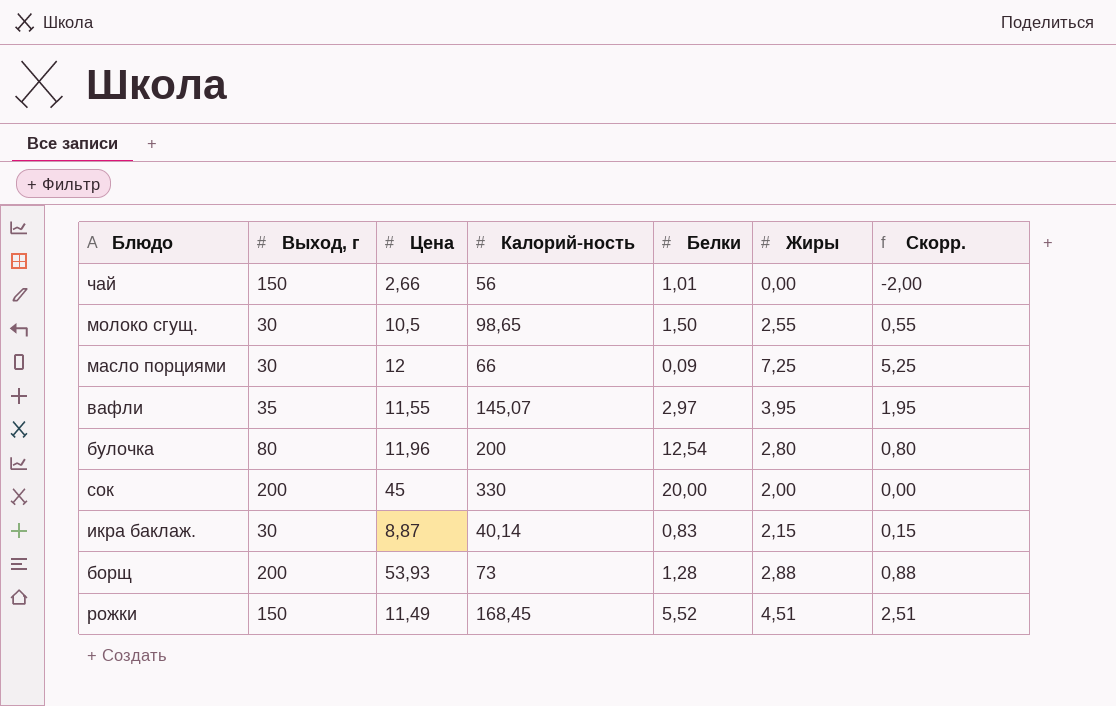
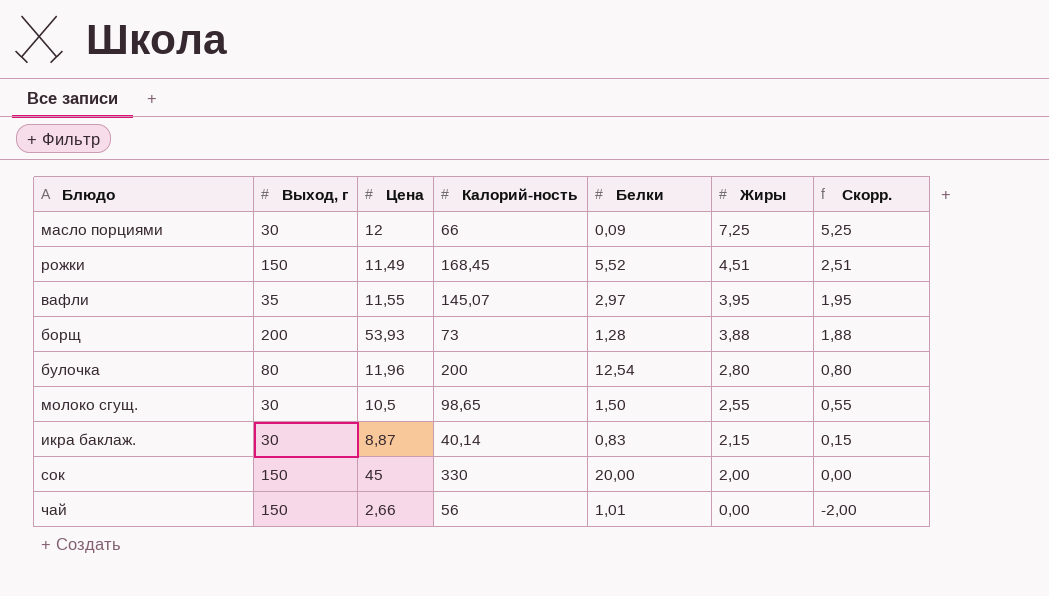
row order: none -> Жиры descending
борщ | Жиры: 2,88 -> 3,88
борщ | Скорр.: 0,88 -> 1,88
сок | Выход, г: 200 -> 150

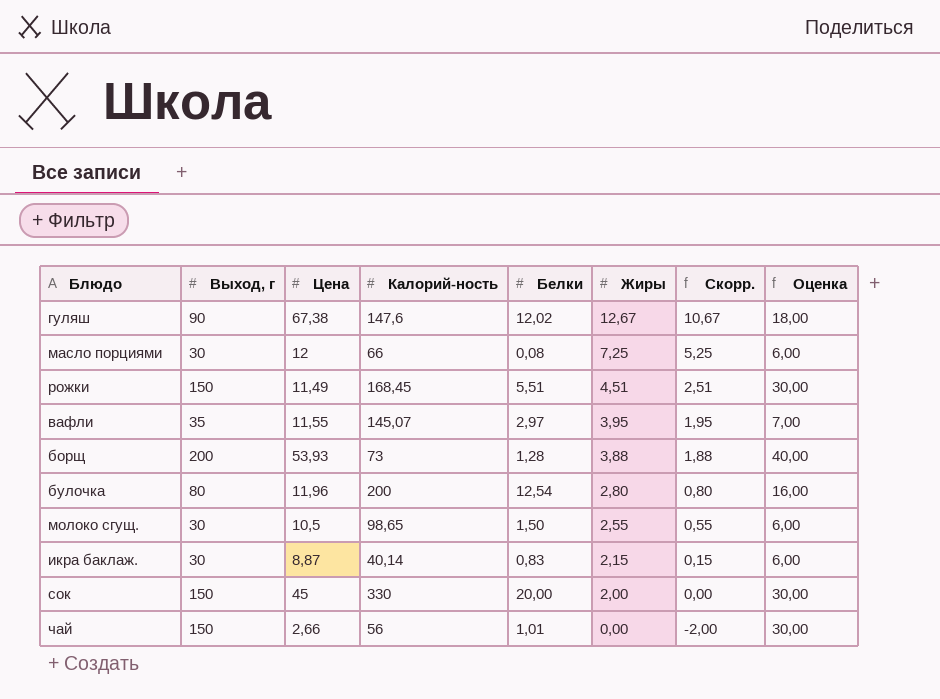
column Оценка | formula: none -> [Выход, г] * 0,2
row гуляш: none -> 90 | 67,38 | 147,6 | 12,02 | 12,67 | 10,67 | 18,00
масло порциями | Белки: 0,09 -> 0,08
рожки | Белки: 5,52 -> 5,51

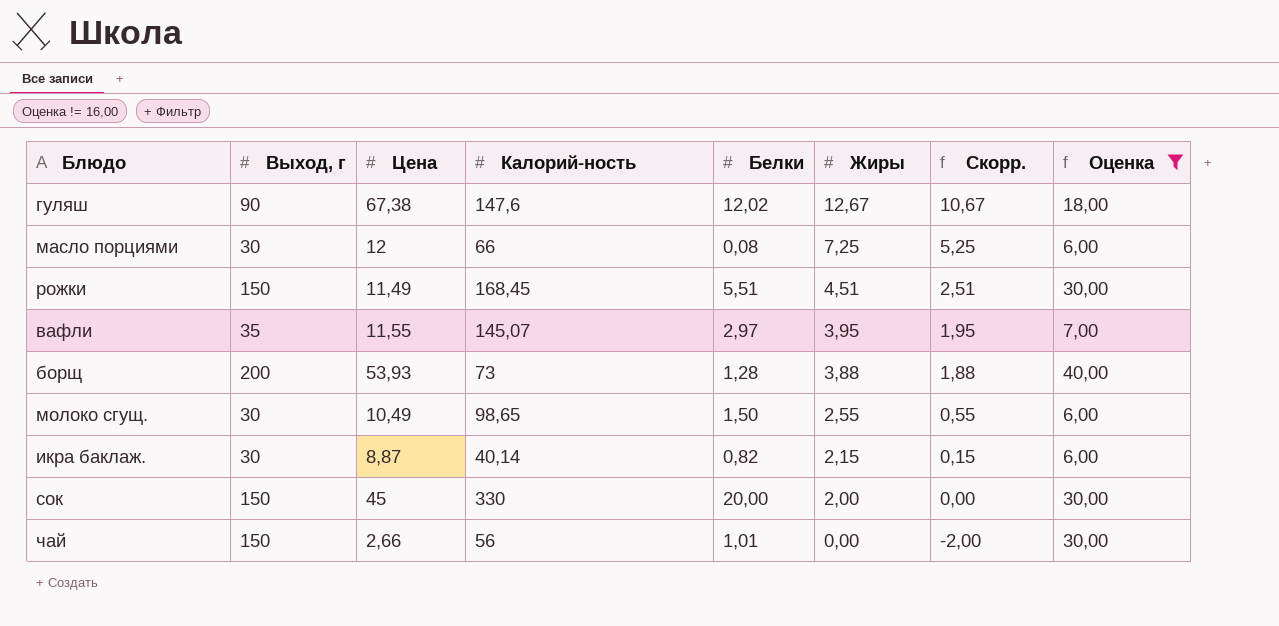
filter: none -> Оценка != 16,00
молоко сгущ. | Цена: 10,5 -> 10,49
икра баклаж. | Белки: 0,83 -> 0,82

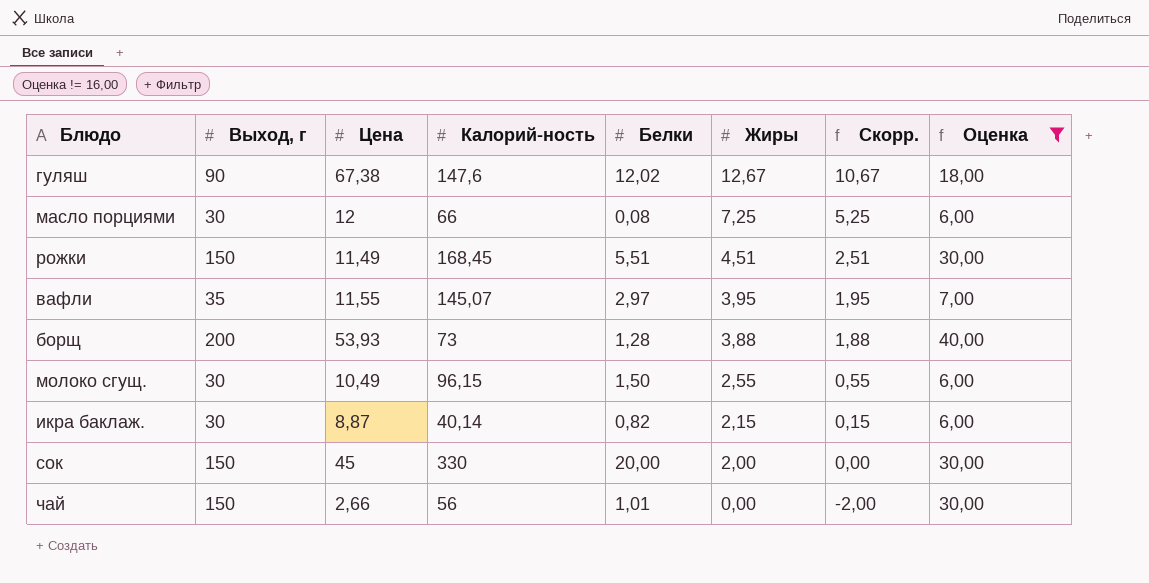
молоко сгущ. | Калорий-ность: 98,65 -> 96,15

